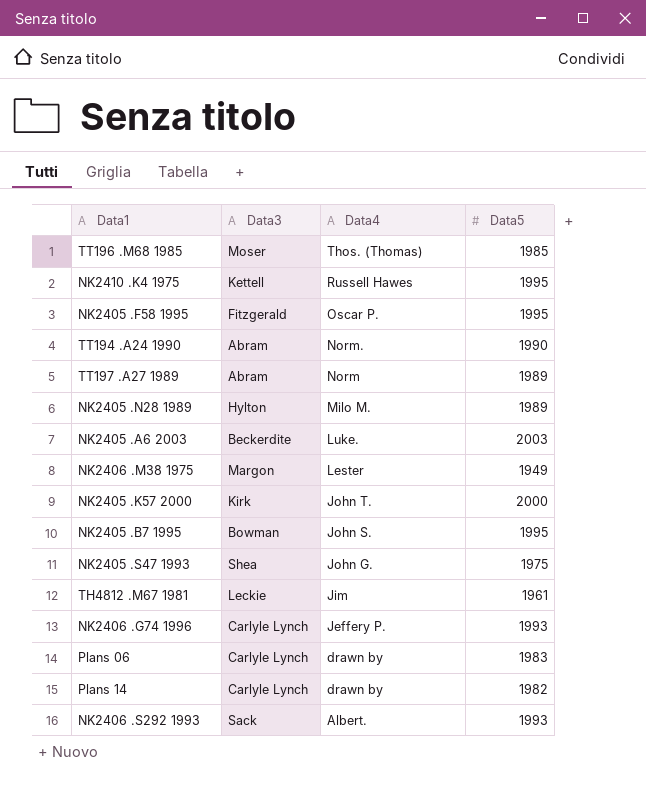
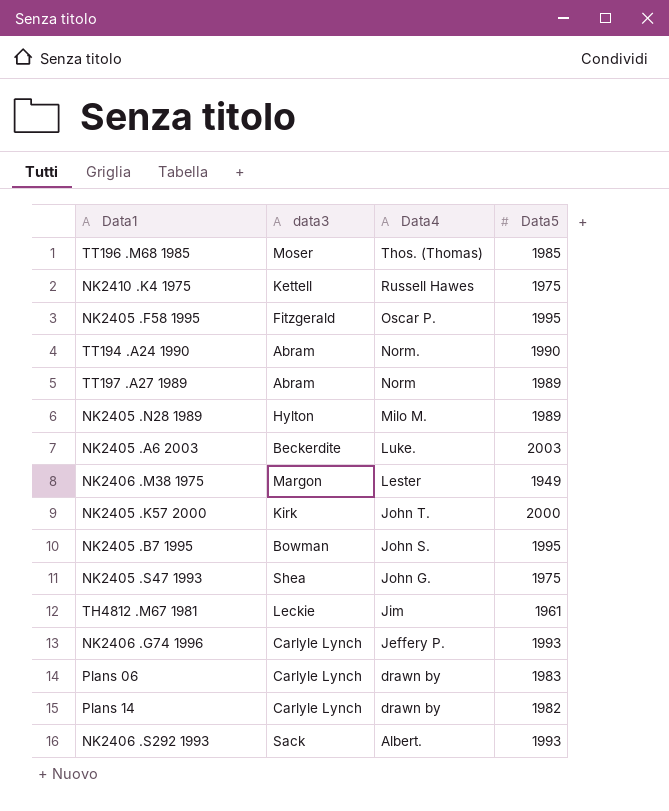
column name: Data3 -> data3
NK2410 .K4 1975 | Data5: 1995 -> 1975

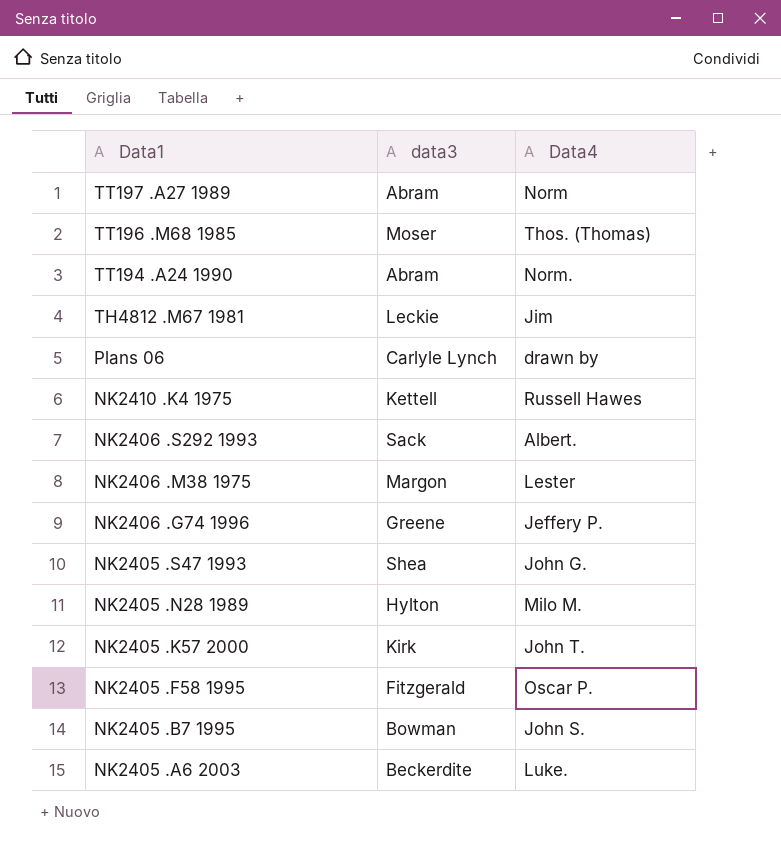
row order: Data4 descending -> Data1 descending
column Data5 | position: 4 -> none
row Plans 14: Carlyle Lynch | drawn by | 1982 -> none
NK2406 .G74 1996 | data3: Carlyle Lynch -> Greene

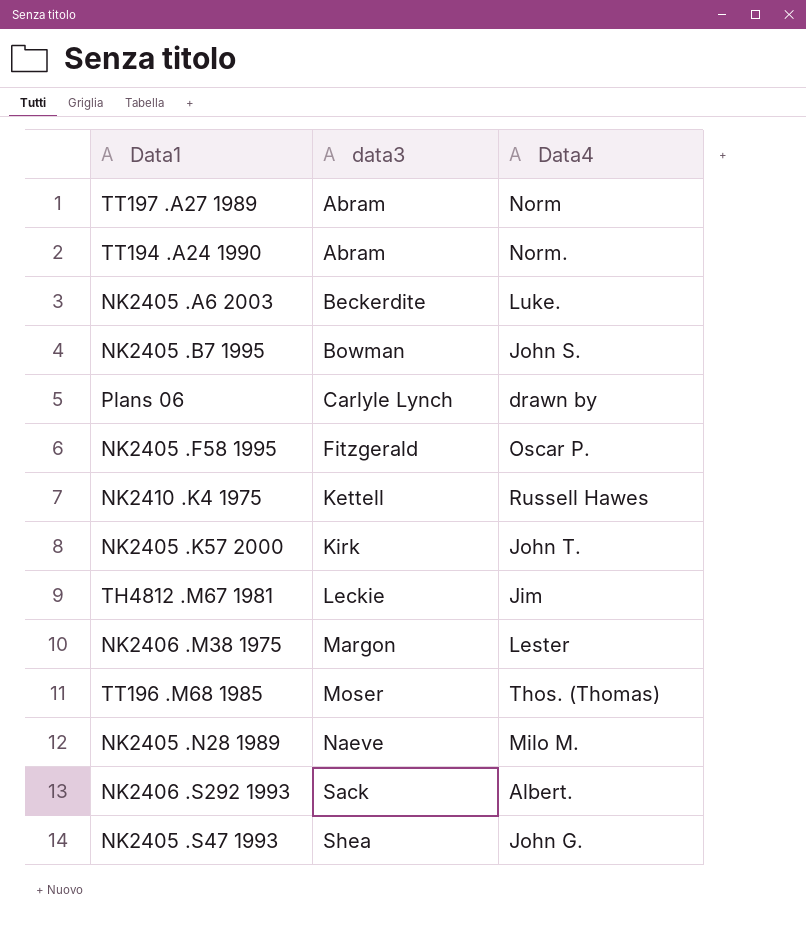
row order: Data1 descending -> data3 ascending
row NK2406 .G74 1996: Greene | Jeffery P. -> none
NK2405 .N28 1989 | data3: Hylton -> Naeve

